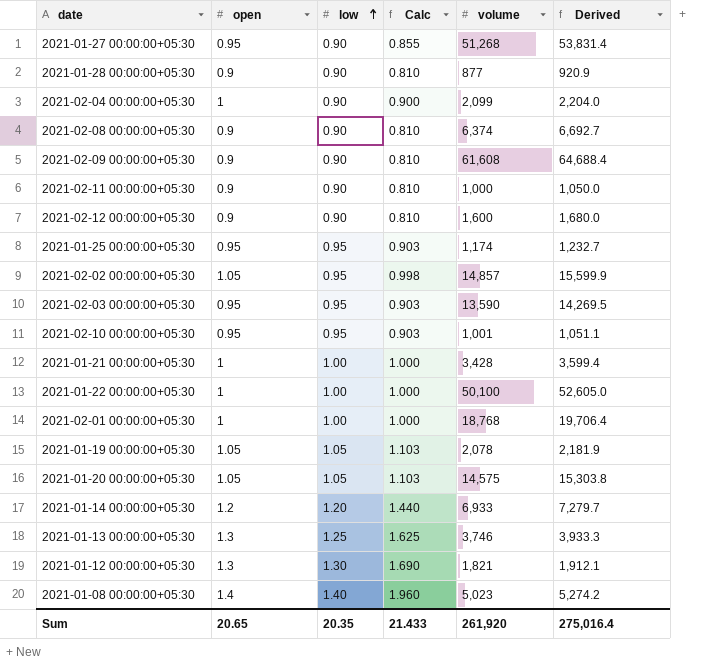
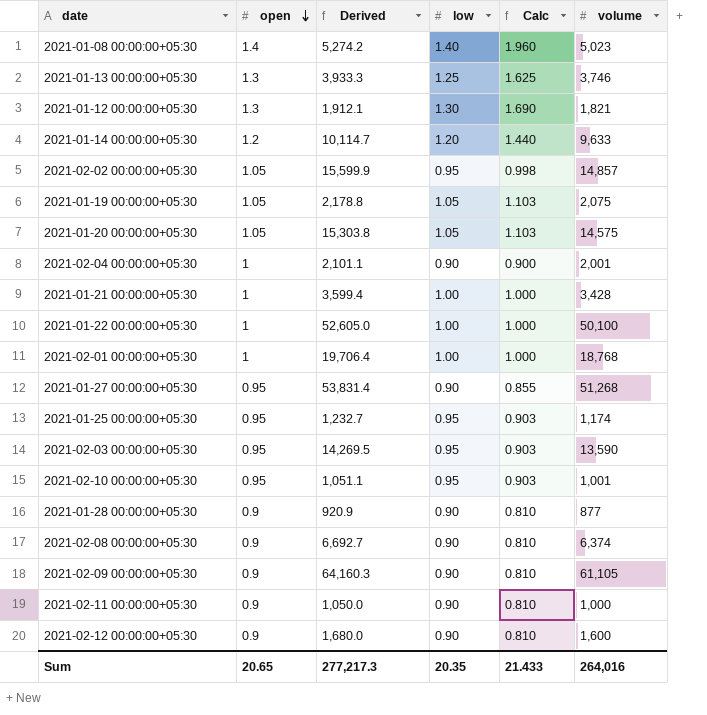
row order: low ascending -> open descending
column Derived | position: 6 -> 3
2021-01-14 00:00:00+05:30 | Derived: 7,279.7 -> 10,114.7
2021-01-14 00:00:00+05:30 | volume: 6,933 -> 9,633
2021-01-19 00:00:00+05:30 | Derived: 2,181.9 -> 2,178.8
2021-01-19 00:00:00+05:30 | volume: 2,078 -> 2,075
2021-02-04 00:00:00+05:30 | Derived: 2,204.0 -> 2,101.1
2021-02-04 00:00:00+05:30 | volume: 2,099 -> 2,001
2021-02-09 00:00:00+05:30 | Derived: 64,688.4 -> 64,160.3
2021-02-09 00:00:00+05:30 | volume: 61,608 -> 61,105
Sum | Derived: 275,016.4 -> 277,217.3
Sum | volume: 261,920 -> 264,016

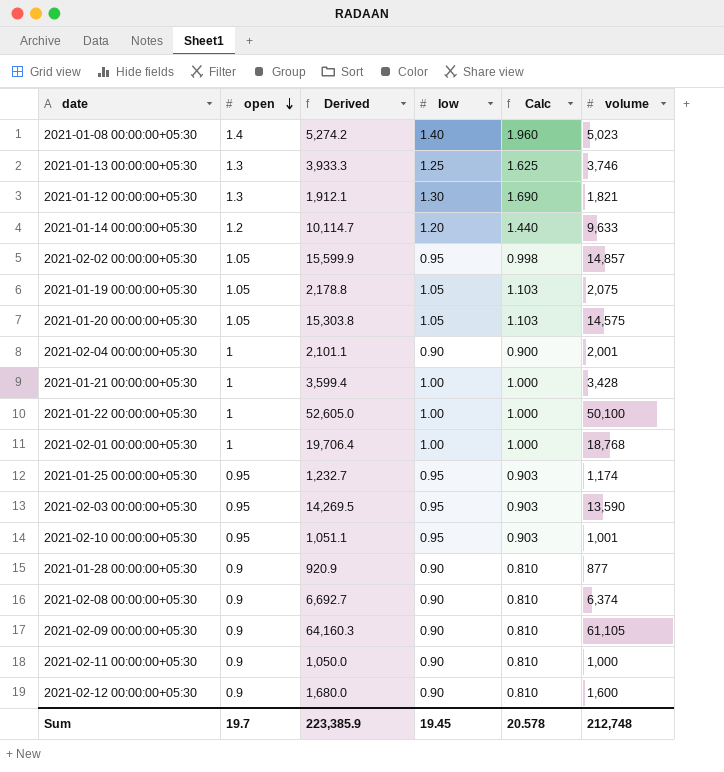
row 2021-01-27 00:00:00+05:30: 0.95 | 53,831.4 | 0.90 | 0.855 | 51,268 -> none
Sum | open: 20.65 -> 19.7
Sum | Derived: 277,217.3 -> 223,385.9
Sum | low: 20.35 -> 19.45
Sum | Calc: 21.433 -> 20.578
Sum | volume: 264,016 -> 212,748

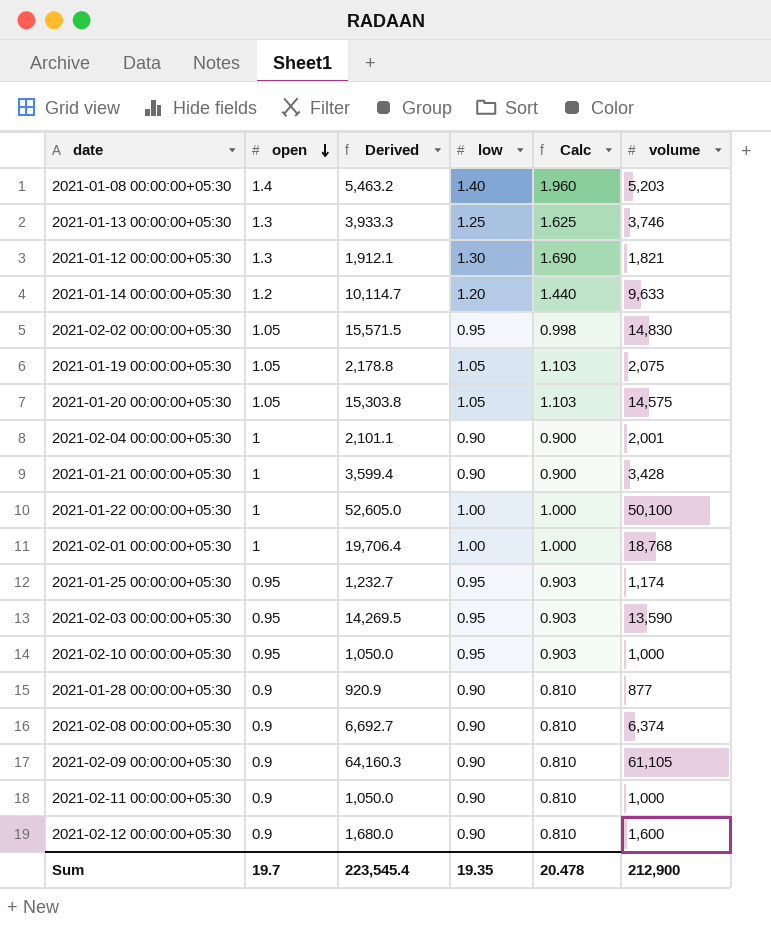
2021-01-08 00:00:00+05:30 | Derived: 5,274.2 -> 5,463.2
2021-01-08 00:00:00+05:30 | volume: 5,023 -> 5,203
2021-02-02 00:00:00+05:30 | Derived: 15,599.9 -> 15,571.5
2021-02-02 00:00:00+05:30 | volume: 14,857 -> 14,830
2021-01-21 00:00:00+05:30 | low: 1.00 -> 0.90
2021-01-21 00:00:00+05:30 | Calc: 1.000 -> 0.900
2021-02-10 00:00:00+05:30 | Derived: 1,051.1 -> 1,050.0
2021-02-10 00:00:00+05:30 | volume: 1,001 -> 1,000
Sum | Derived: 223,385.9 -> 223,545.4
Sum | low: 19.45 -> 19.35
Sum | Calc: 20.578 -> 20.478
Sum | volume: 212,748 -> 212,900

